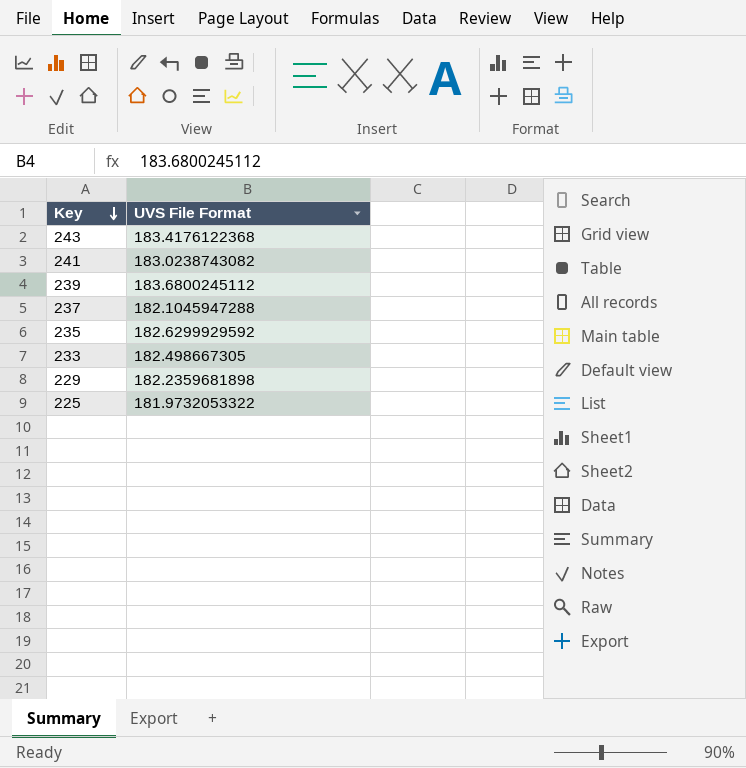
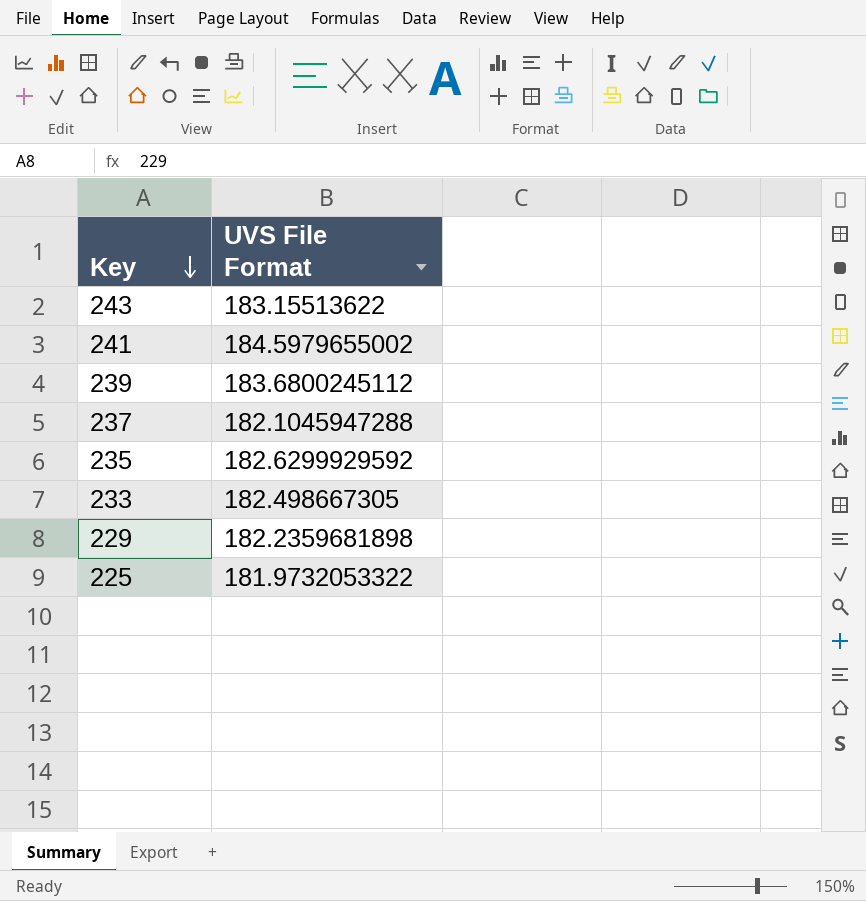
243 | UVS File Format: 183.4176122368 -> 183.15513622
241 | UVS File Format: 183.0238743082 -> 184.5979655002

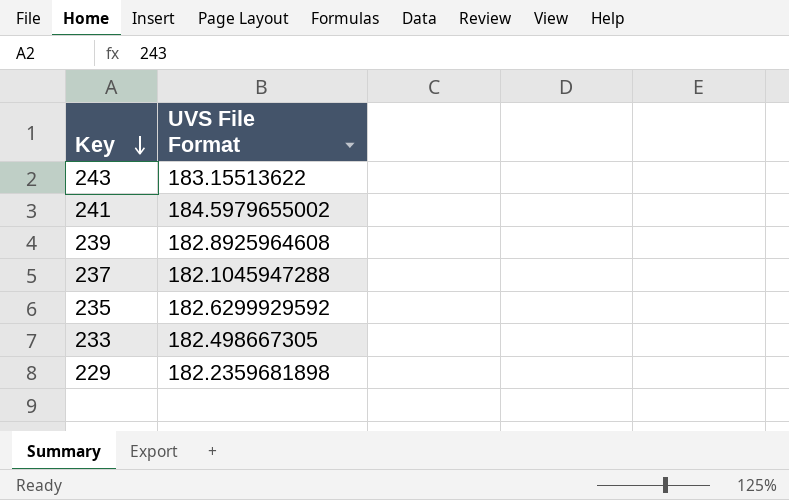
row 225: 181.9732053322 -> none
239 | UVS File Format: 183.6800245112 -> 182.8925964608

